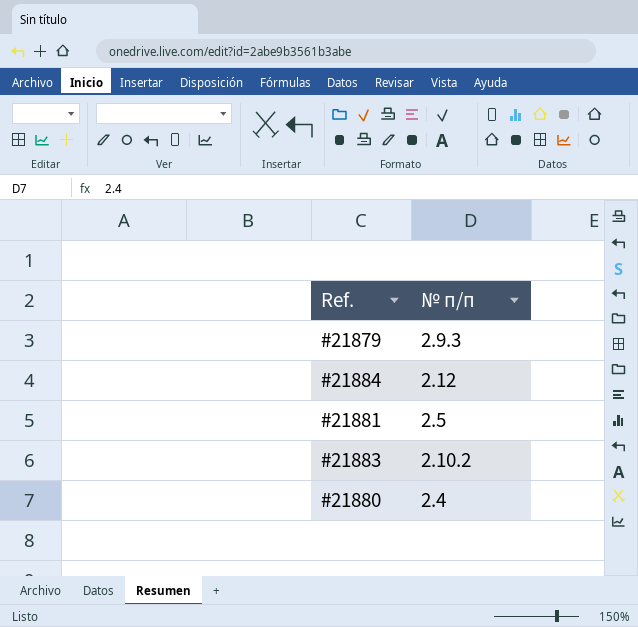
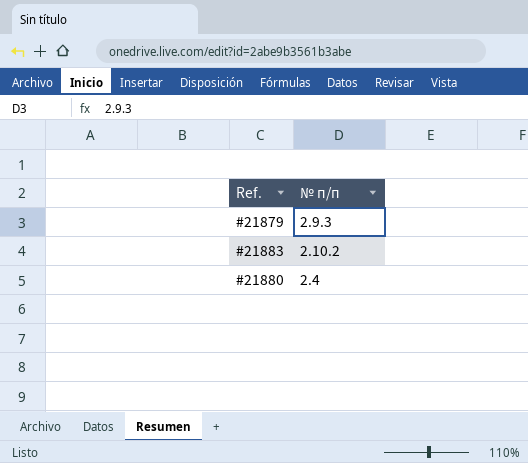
row #21884: 2.12 -> none
row #21881: 2.5 -> none

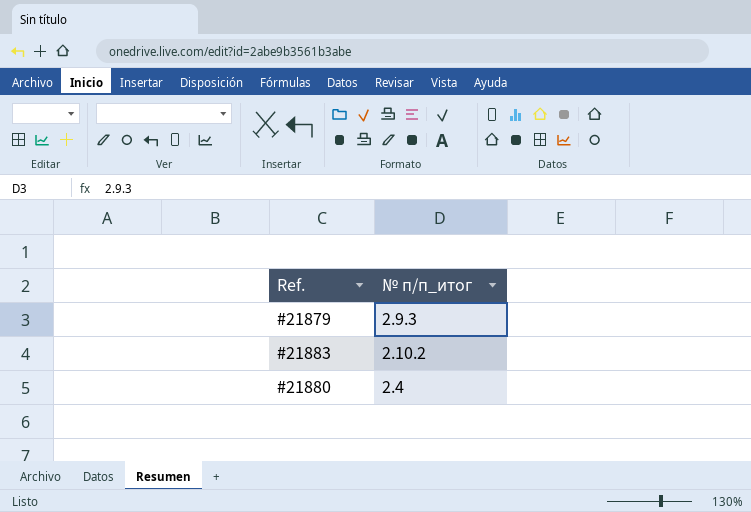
column name: № п/п -> № п/п_итог

